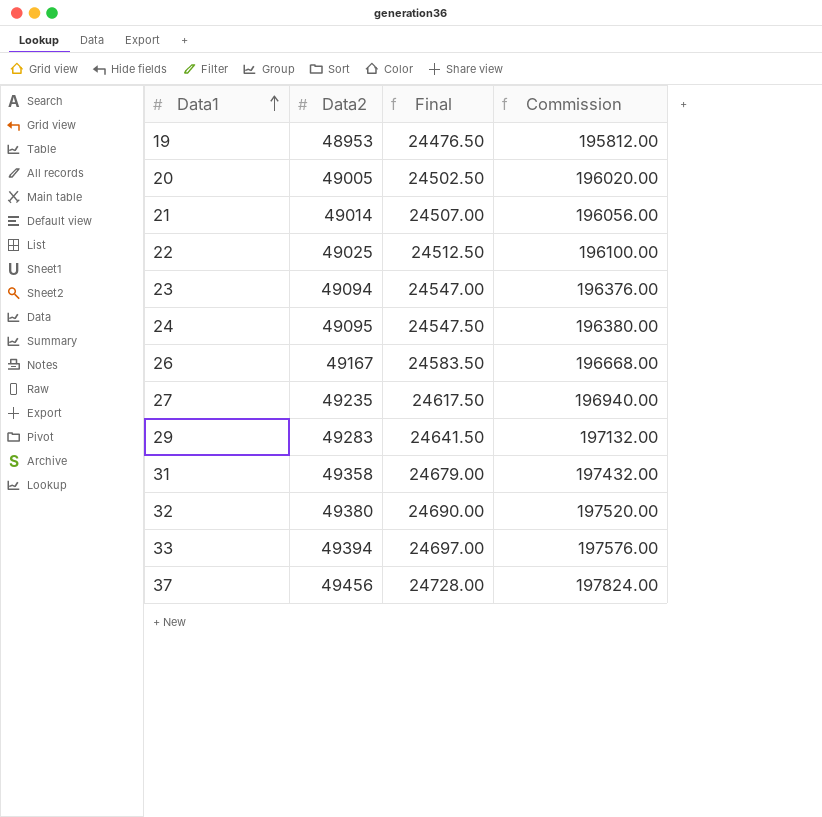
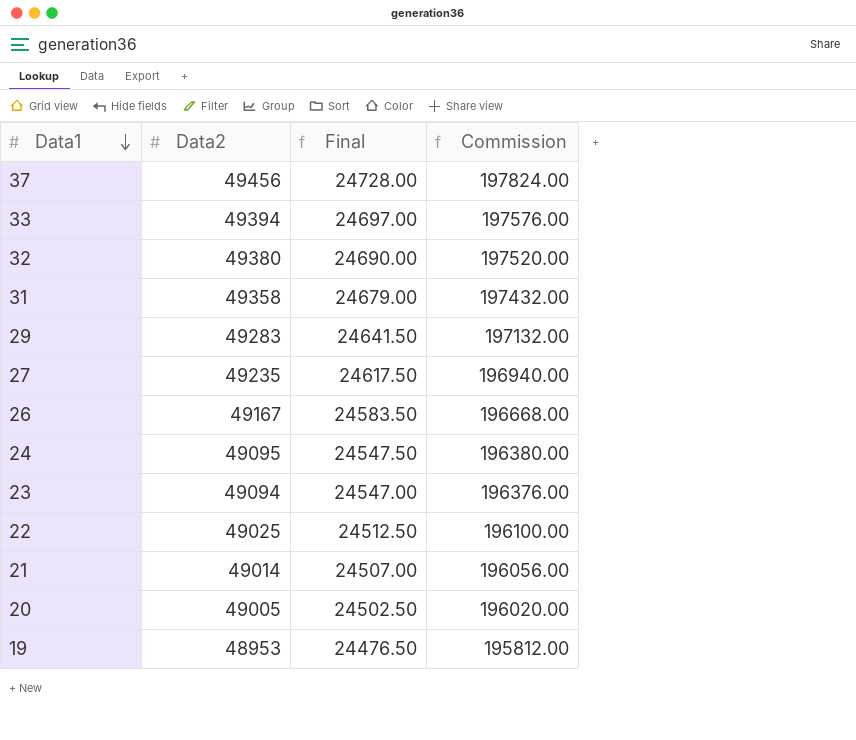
row order: Data1 ascending -> Data1 descending

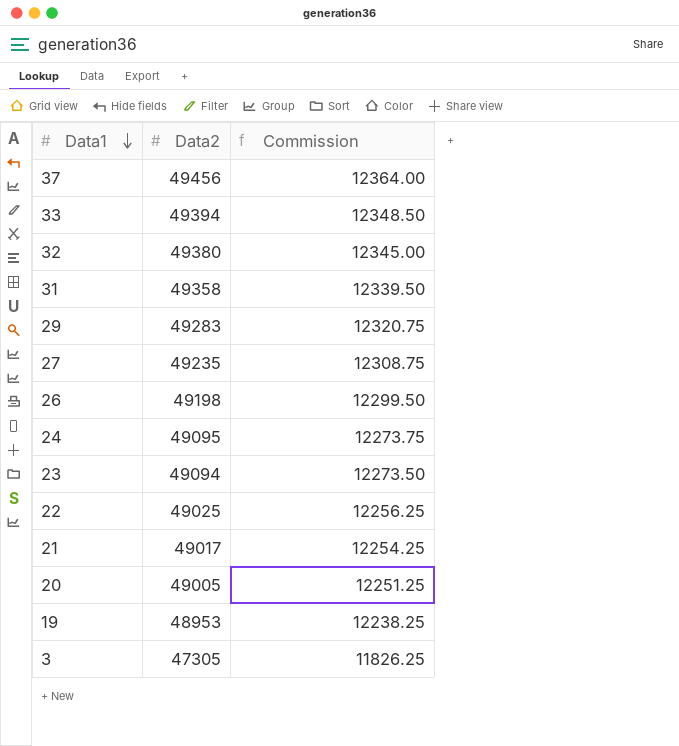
column Final | formula: [Data2] * 0.5 -> none
column Commission | formula: [Data2] * 4 -> [Data2] * 0.25
26 | Data2: 49167 -> 49198
21 | Data2: 49014 -> 49017
row 3: none -> 47305 | 11826.25

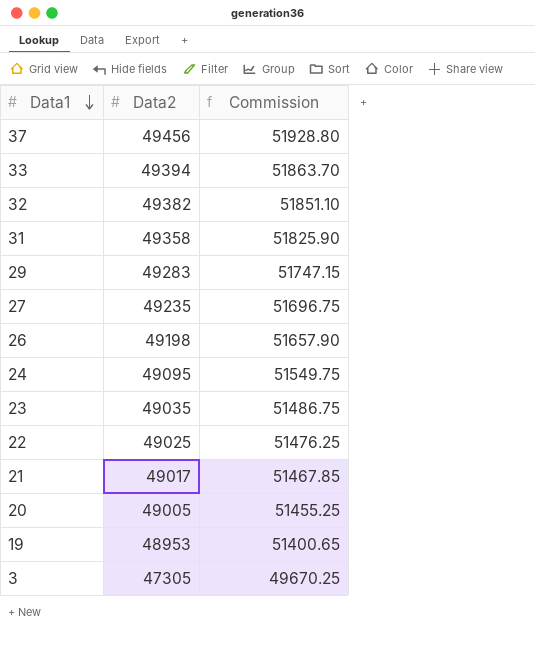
column Commission | formula: [Data2] * 0.25 -> [Data2] * 1.05
32 | Data2: 49380 -> 49382
23 | Data2: 49094 -> 49035

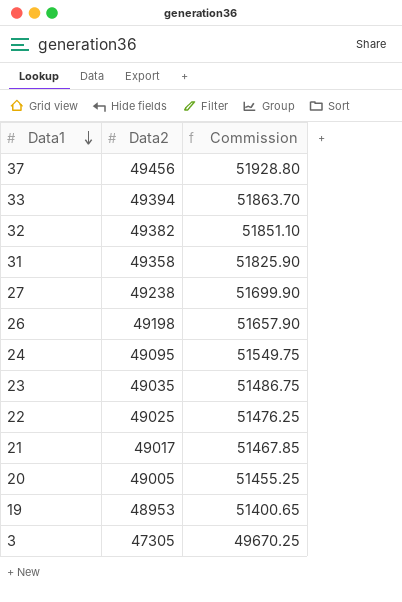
row 29: 49283 | 51747.15 -> none
27 | Data2: 49235 -> 49238
27 | Commission: 51696.75 -> 51699.90

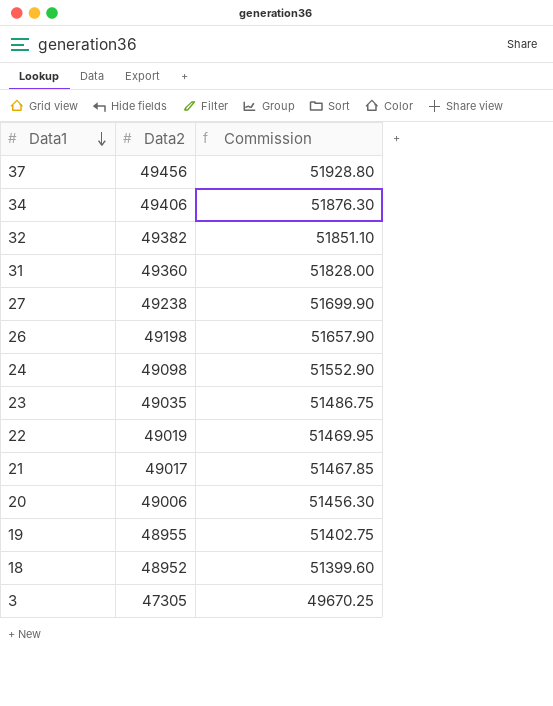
row 33: 49394 | 51863.70 -> none
row 34: none -> 49406 | 51876.30
31 | Data2: 49358 -> 49360
31 | Commission: 51825.90 -> 51828.00
24 | Data2: 49095 -> 49098
24 | Commission: 51549.75 -> 51552.90
22 | Data2: 49025 -> 49019
22 | Commission: 51476.25 -> 51469.95
20 | Data2: 49005 -> 49006
20 | Commission: 51455.25 -> 51456.30
19 | Data2: 48953 -> 48955
19 | Commission: 51400.65 -> 51402.75
row 18: none -> 48952 | 51399.60

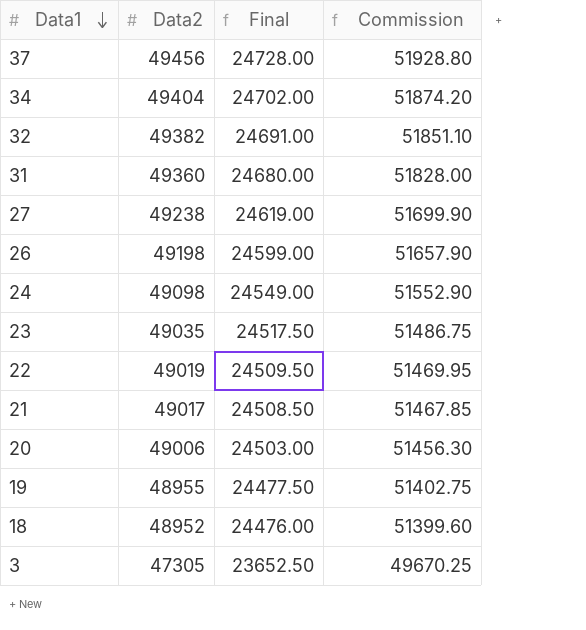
column Final | formula: none -> [Data2] * 0.5
34 | Data2: 49406 -> 49404
34 | Commission: 51876.30 -> 51874.20

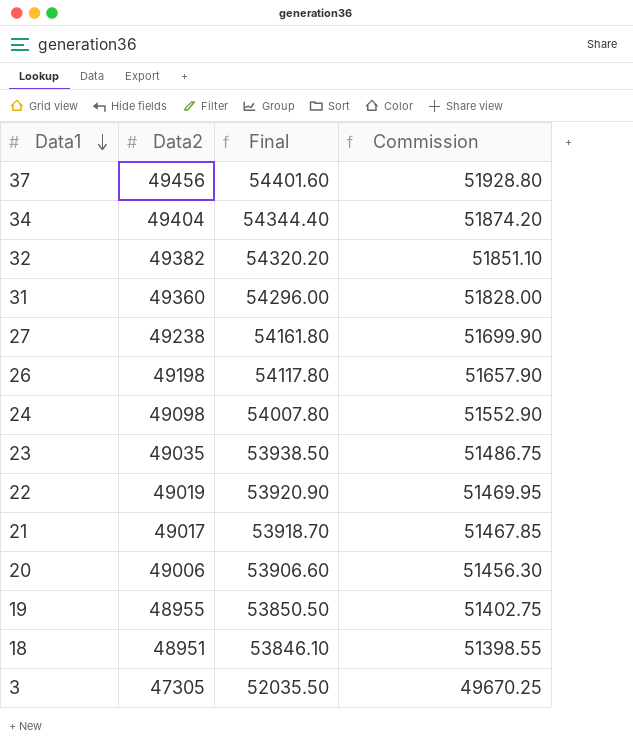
column Final | formula: [Data2] * 0.5 -> [Data2] * 1.1
18 | Data2: 48952 -> 48951
18 | Commission: 51399.60 -> 51398.55

